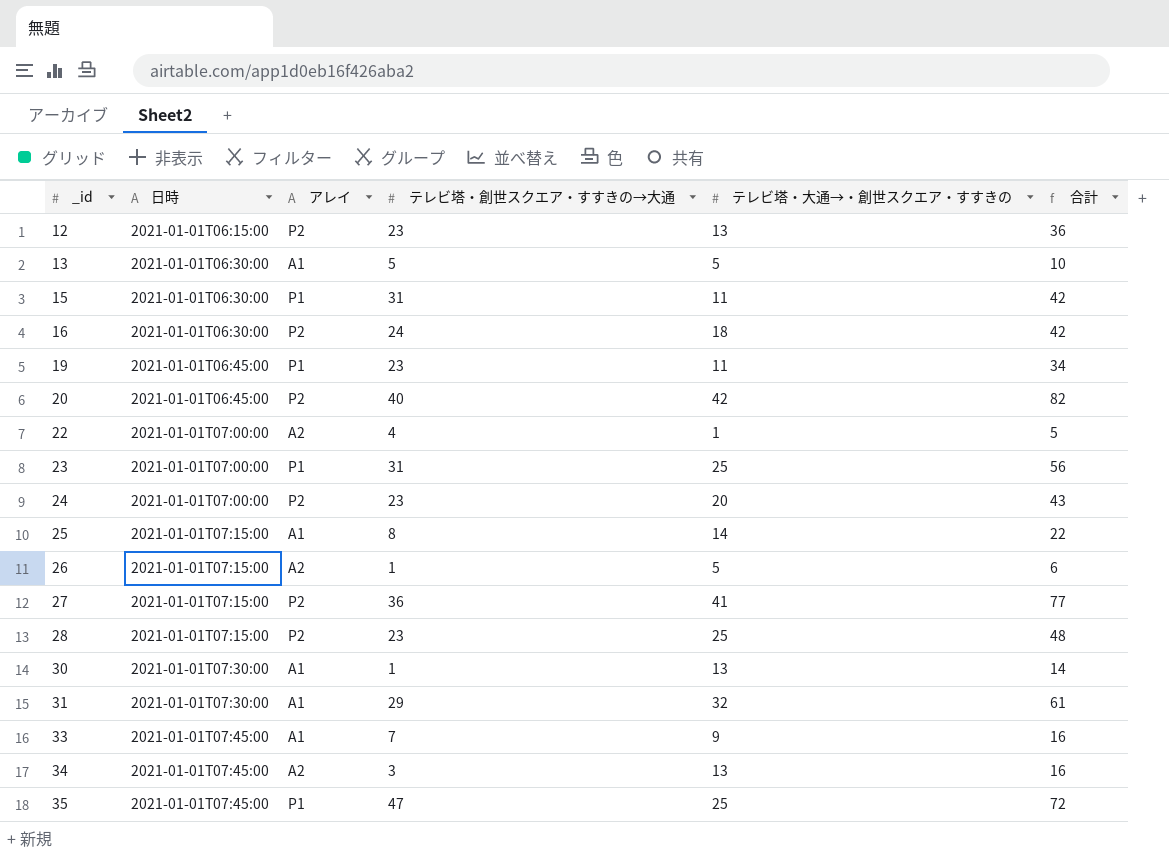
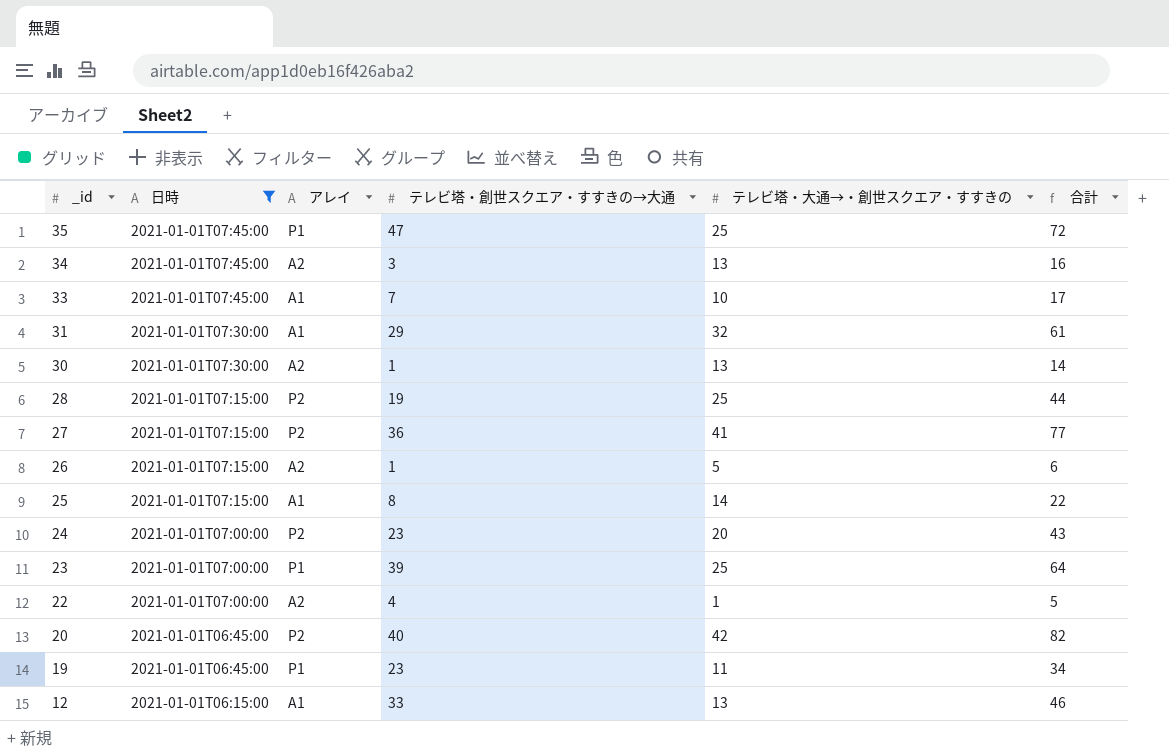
filter: none -> 日時 != 2021-01-01T06:30:00
row order: _id ascending -> _id descending
33 | テレビ塔・大通→・創世スクエア・すすきの: 9 -> 10
33 | 合計: 16 -> 17
30 | アレイ: A1 -> A2
28 | テレビ塔・創世スクエア・すすきの→大通: 23 -> 19
28 | 合計: 48 -> 44
23 | テレビ塔・創世スクエア・すすきの→大通: 31 -> 39
23 | 合計: 56 -> 64
12 | アレイ: P2 -> A1
12 | テレビ塔・創世スクエア・すすきの→大通: 23 -> 33
12 | 合計: 36 -> 46

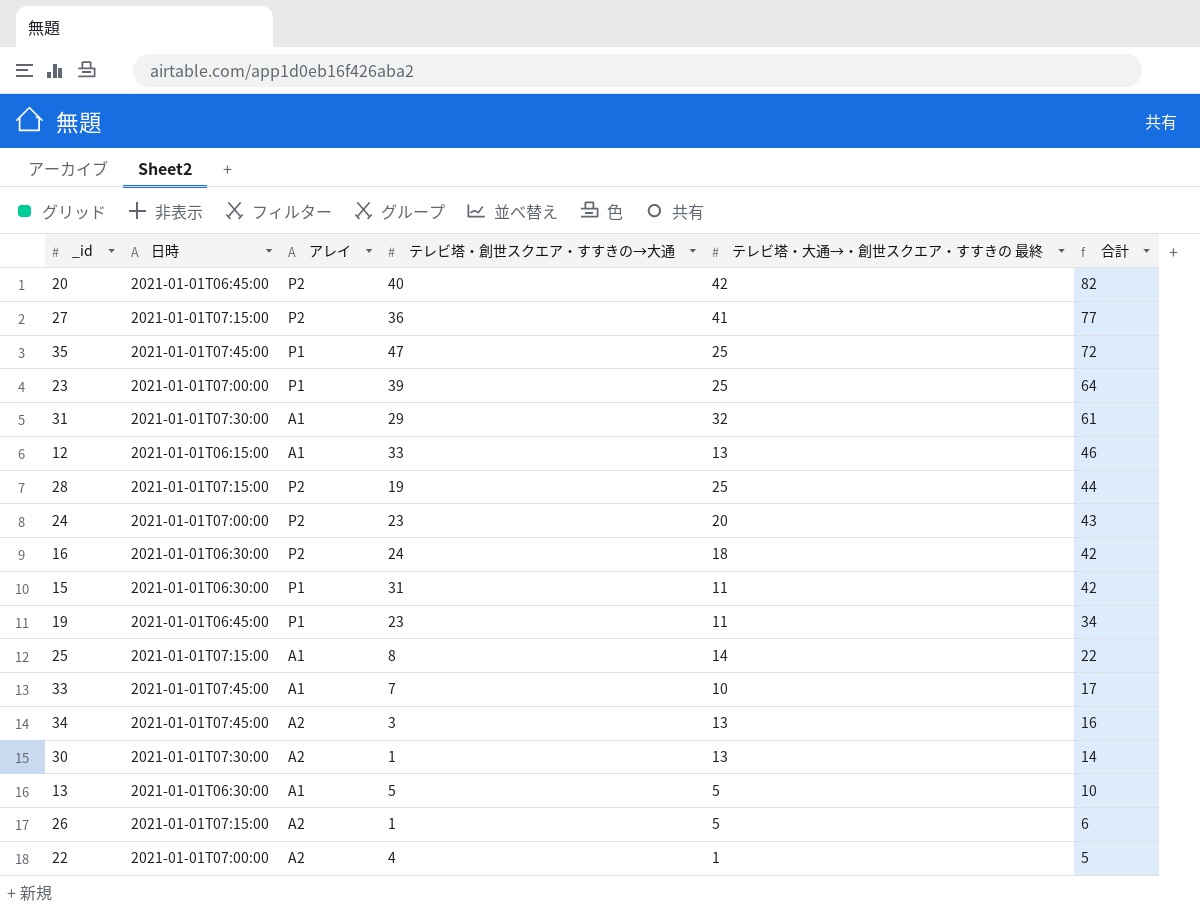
filter: 日時 != 2021-01-01T06:30:00 -> none
row order: _id descending -> 合計 descending
column name: テレビ塔・大通→・創世スクエア・すすきの -> テレビ塔・大通→・創世スクエア・すすきの 最終

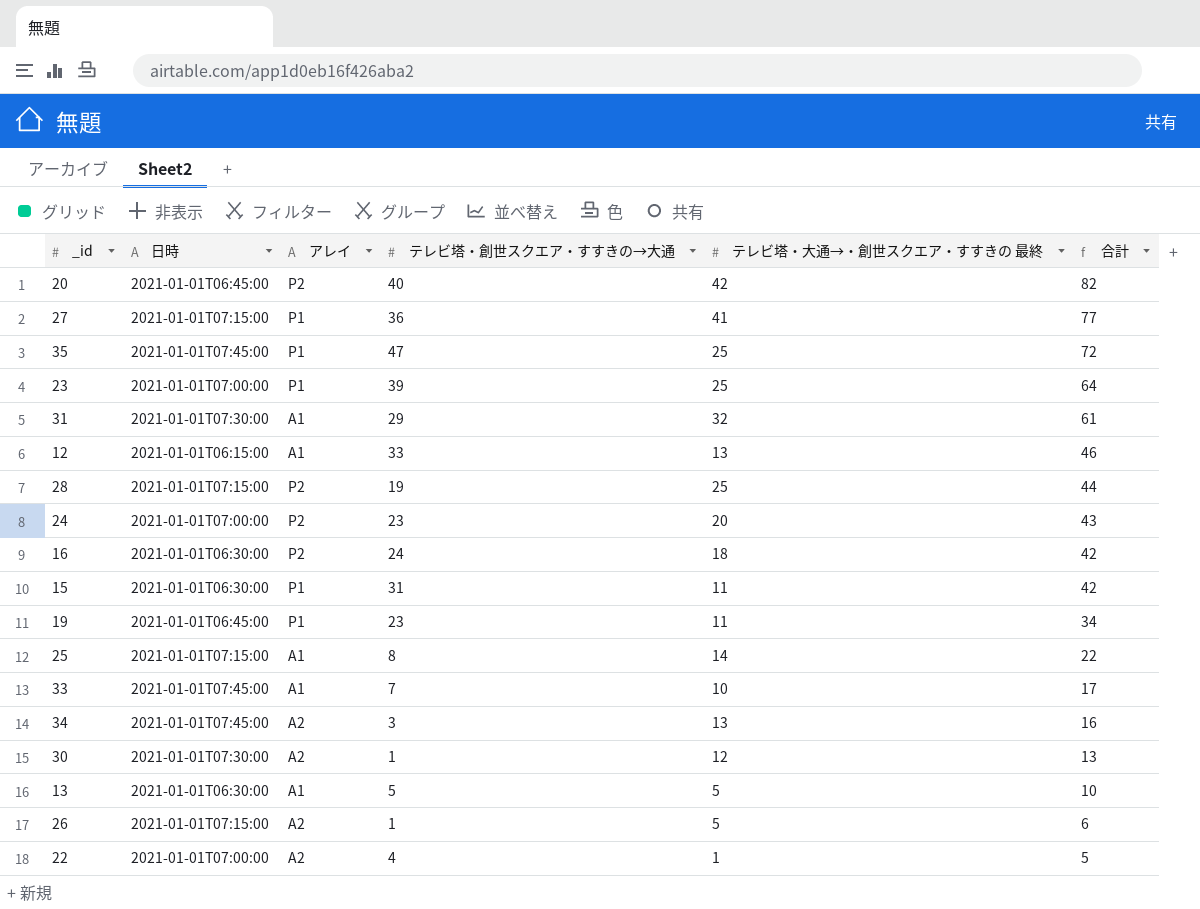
27 | アレイ: P2 -> P1
30 | テレビ塔・大通→・創世スクエア・すすきの 最終: 13 -> 12
30 | 合計: 14 -> 13

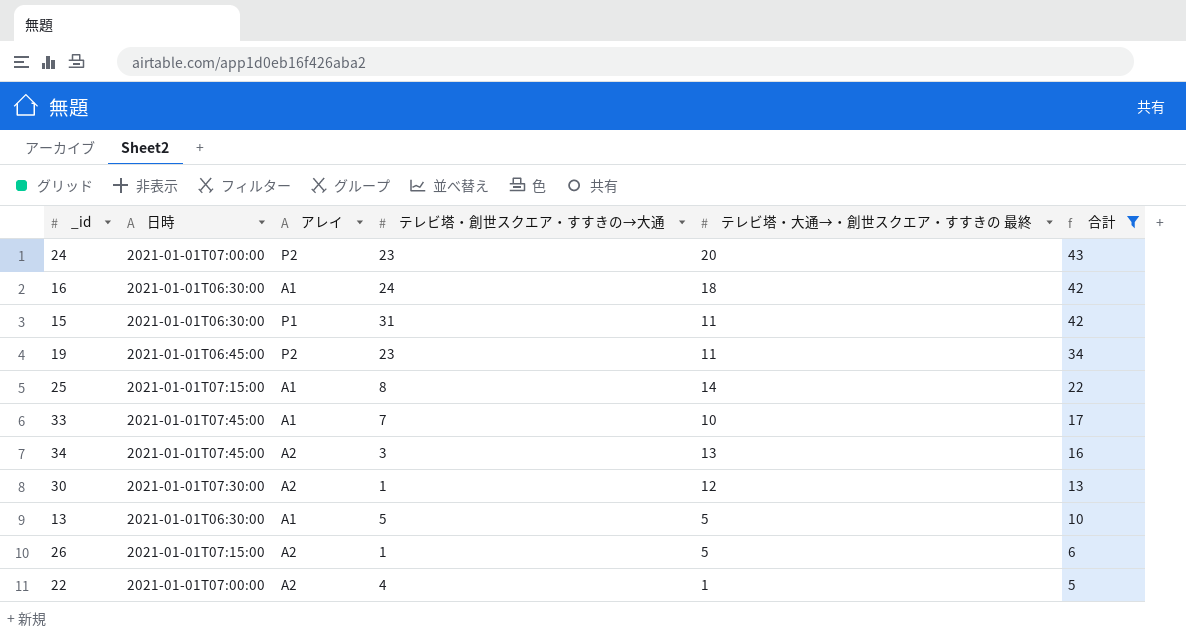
filter: none -> 合計 <= 43
16 | アレイ: P2 -> A1
19 | アレイ: P1 -> P2

